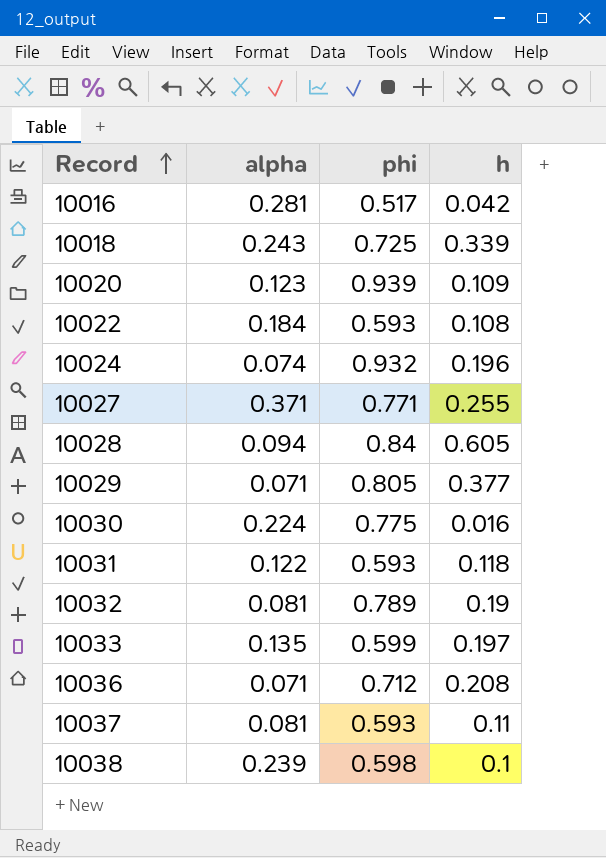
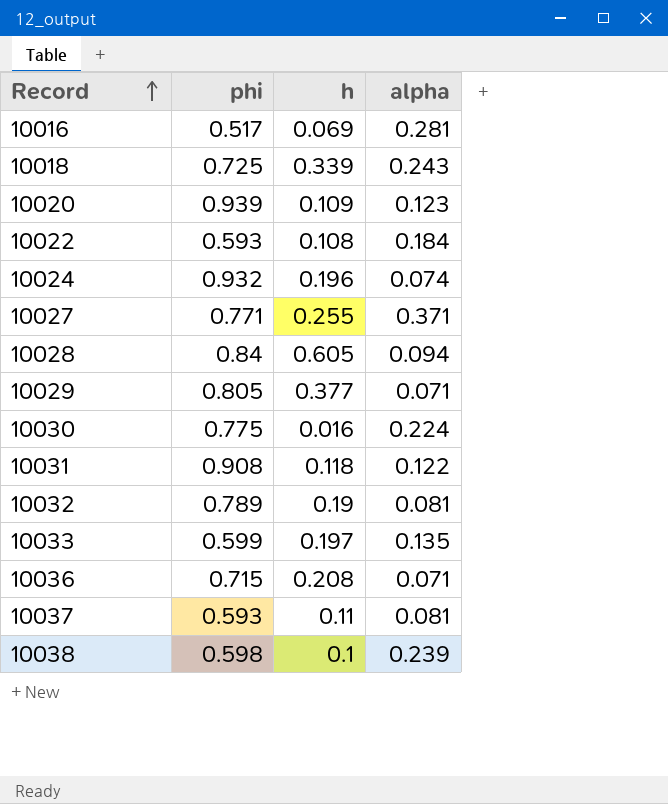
column alpha | position: 2 -> 4
10016 | h: 0.042 -> 0.069
10031 | phi: 0.593 -> 0.908
10036 | phi: 0.712 -> 0.715

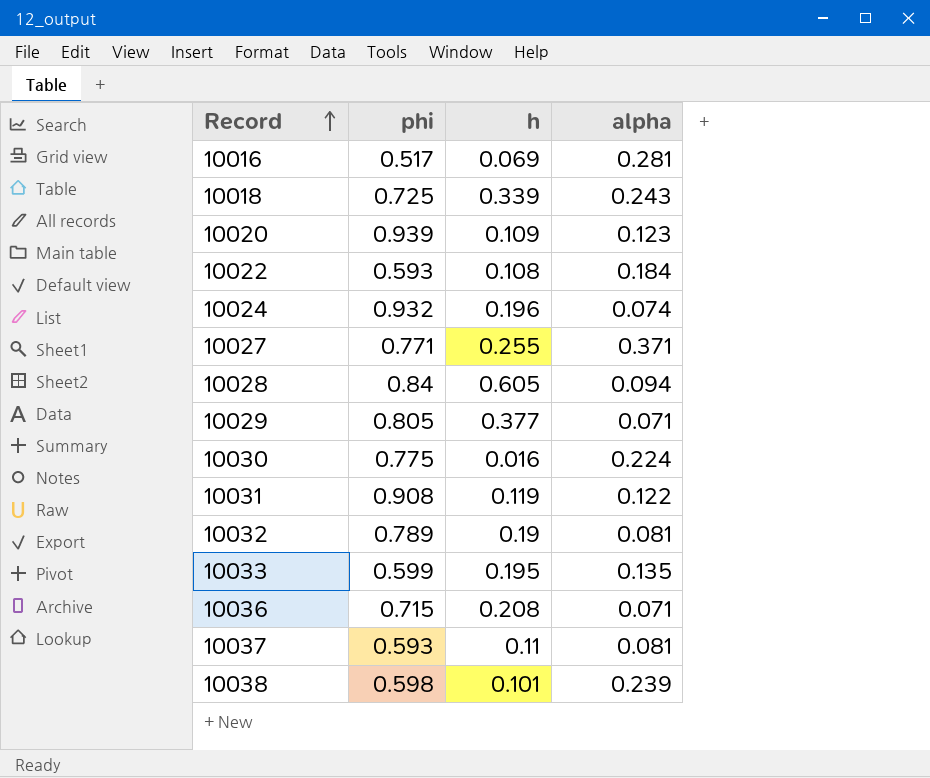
10031 | h: 0.118 -> 0.119
10033 | h: 0.197 -> 0.195
10038 | h: 0.1 -> 0.101

